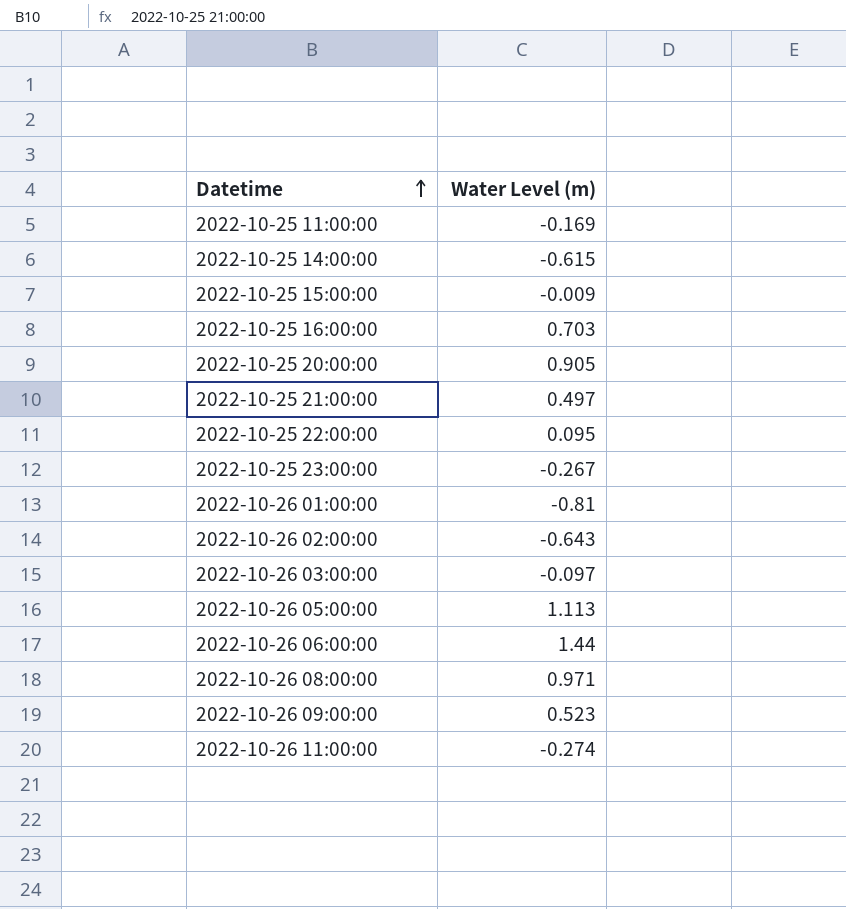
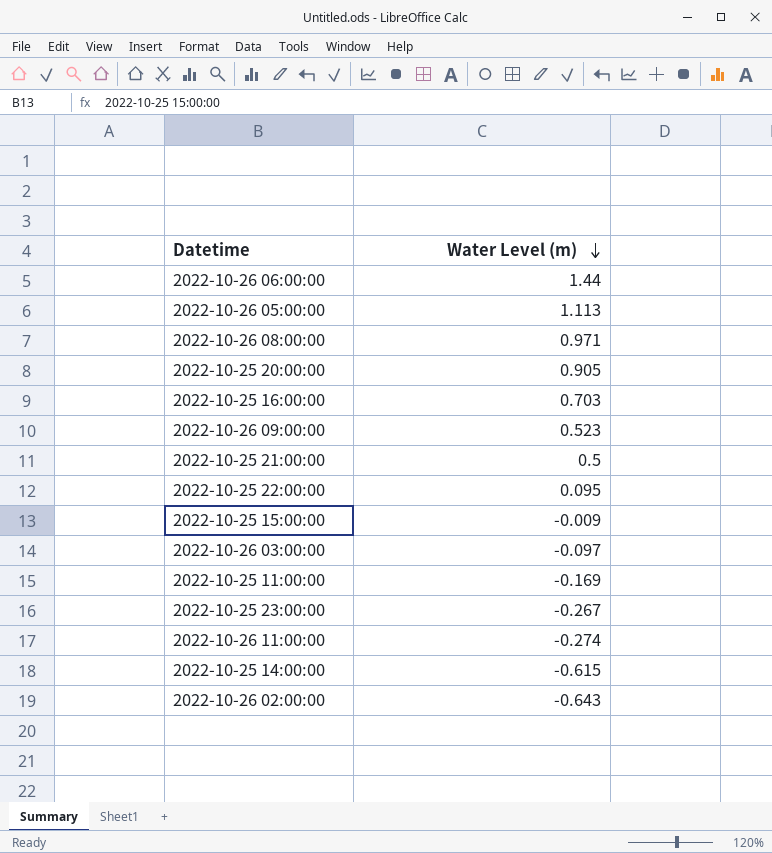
row order: Datetime ascending -> Water Level (m) descending
row 2022-10-26 01:00:00: -0.81 -> none
2022-10-25 21:00:00 | Water Level (m): 0.497 -> 0.5

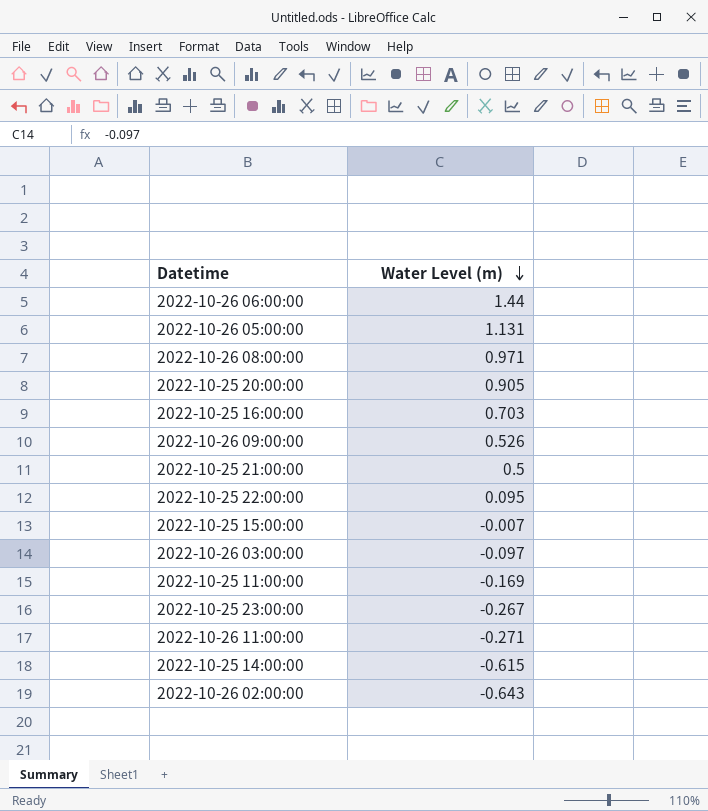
2022-10-26 05:00:00 | Water Level (m): 1.113 -> 1.131
2022-10-26 09:00:00 | Water Level (m): 0.523 -> 0.526
2022-10-25 15:00:00 | Water Level (m): -0.009 -> -0.007
2022-10-26 11:00:00 | Water Level (m): -0.274 -> -0.271

